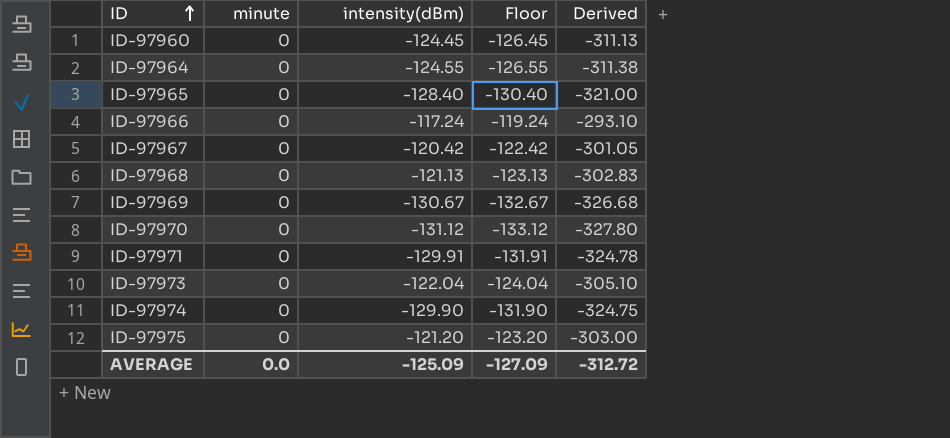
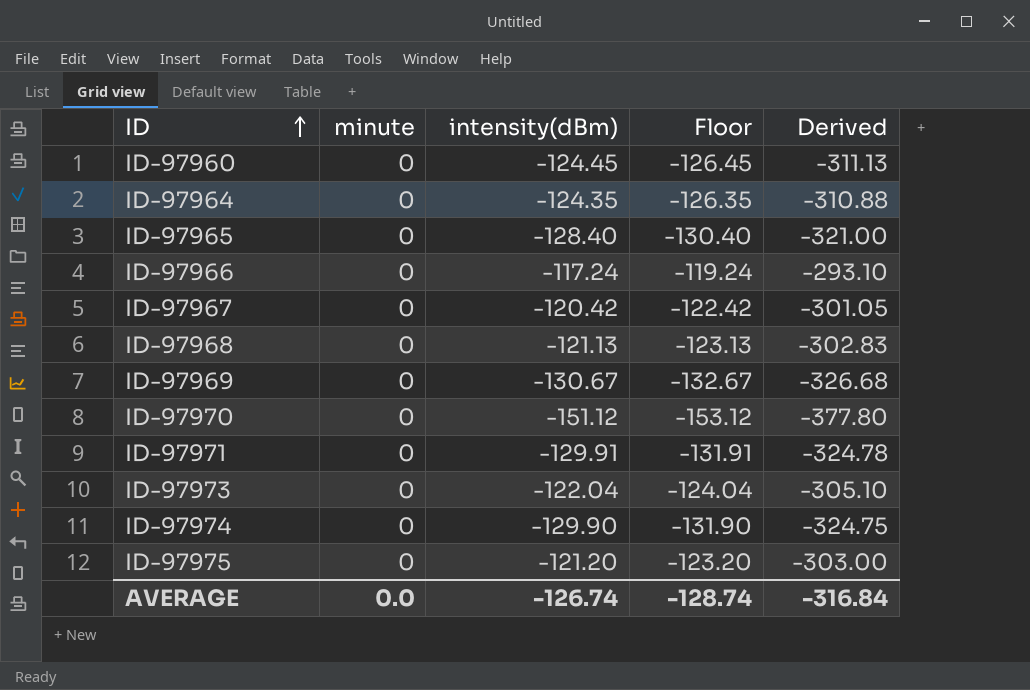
ID-97964 | intensity(dBm): -124.55 -> -124.35
ID-97964 | Floor: -126.55 -> -126.35
ID-97964 | Derived: -311.38 -> -310.88
ID-97970 | intensity(dBm): -131.12 -> -151.12
ID-97970 | Floor: -133.12 -> -153.12
ID-97970 | Derived: -327.80 -> -377.80
AVERAGE | intensity(dBm): -125.09 -> -126.74
AVERAGE | Floor: -127.09 -> -128.74
AVERAGE | Derived: -312.72 -> -316.84

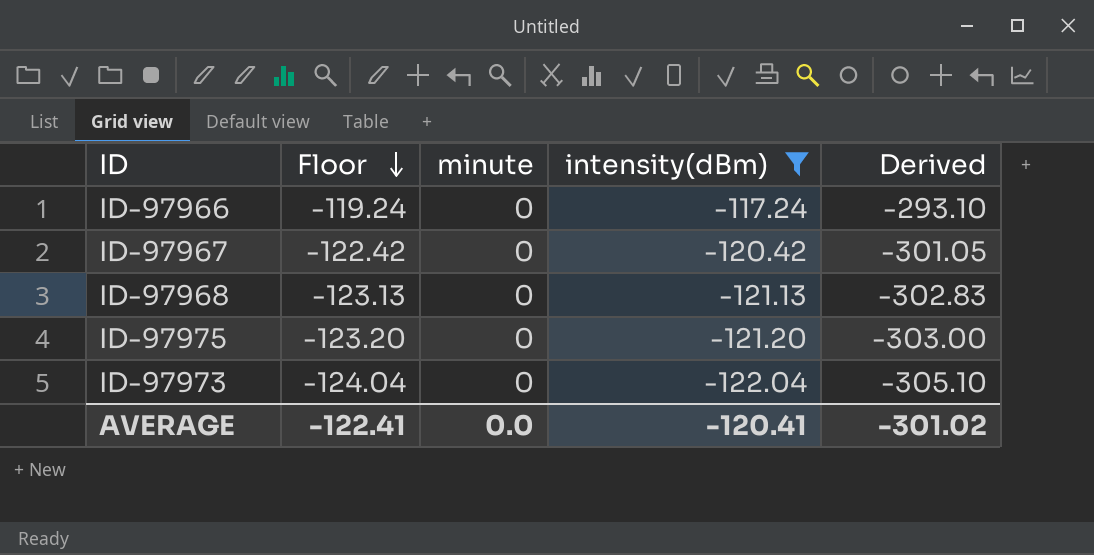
filter: none -> intensity(dBm) >= -122.04
row order: ID ascending -> Floor descending
column Floor | position: 4 -> 2
AVERAGE | Floor: -128.74 -> -122.41
AVERAGE | intensity(dBm): -126.74 -> -120.41
AVERAGE | Derived: -316.84 -> -301.02

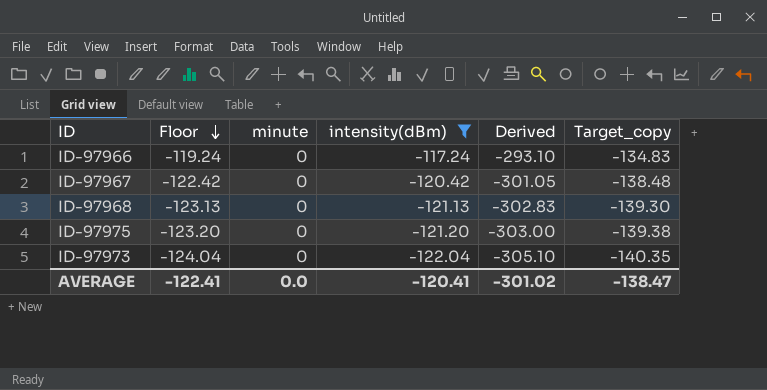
column Target_copy | formula: none -> [intensity(dBm)] * 1.15

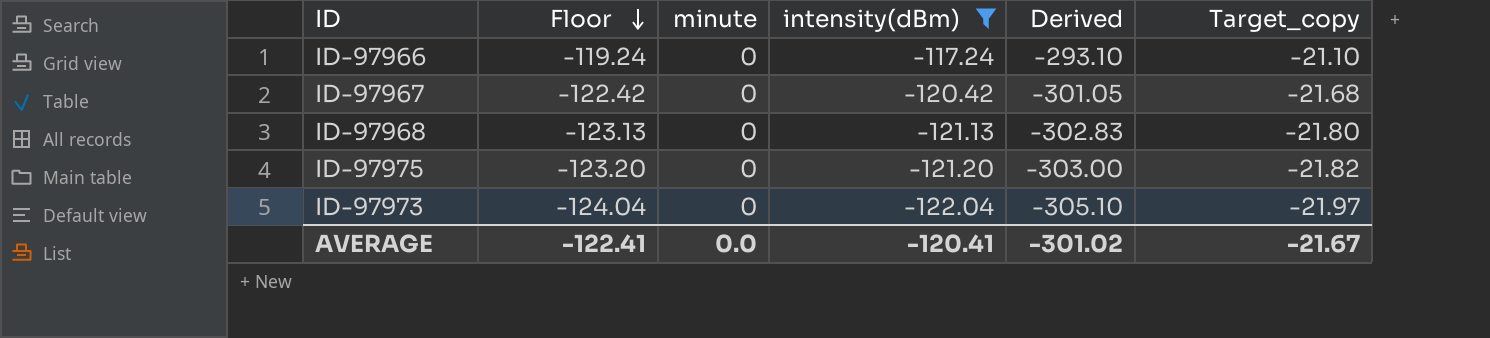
column Target_copy | formula: [intensity(dBm)] * 1.15 -> [intensity(dBm)] * 0.18
AVERAGE | Target_copy: -138.47 -> -21.67

